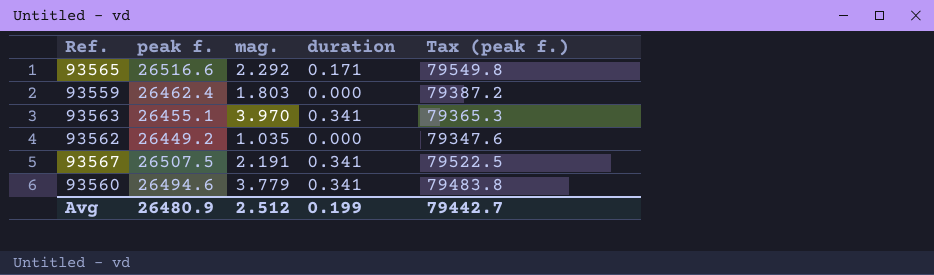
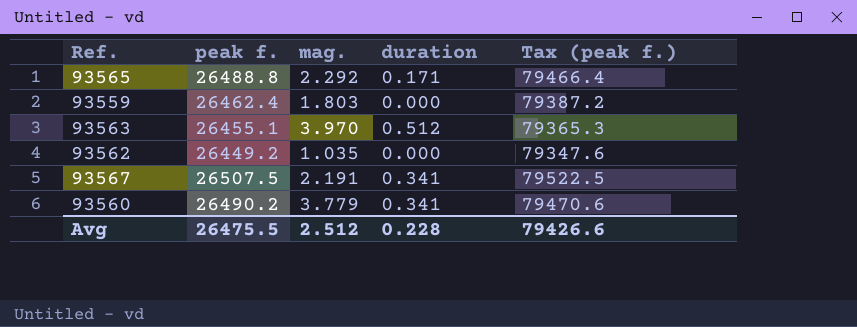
93565 | peak f.: 26516.6 -> 26488.8
93565 | Tax (peak f.): 79549.8 -> 79466.4
93563 | duration: 0.341 -> 0.512
93560 | peak f.: 26494.6 -> 26490.2
93560 | Tax (peak f.): 79483.8 -> 79470.6
Avg | peak f.: 26480.9 -> 26475.5
Avg | duration: 0.199 -> 0.228
Avg | Tax (peak f.): 79442.7 -> 79426.6

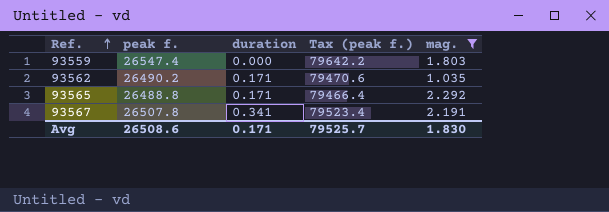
filter: none -> mag. <= 2.292
row order: none -> Ref. ascending
column mag. | position: 3 -> 5
93559 | peak f.: 26462.4 -> 26547.4
93559 | Tax (peak f.): 79387.2 -> 79642.2
93562 | peak f.: 26449.2 -> 26490.2
93562 | duration: 0.000 -> 0.171
93562 | Tax (peak f.): 79347.6 -> 79470.6
93567 | peak f.: 26507.5 -> 26507.8
93567 | Tax (peak f.): 79522.5 -> 79523.4
Avg | peak f.: 26475.5 -> 26508.6
Avg | duration: 0.228 -> 0.171
Avg | Tax (peak f.): 79426.6 -> 79525.7
Avg | mag.: 2.512 -> 1.830

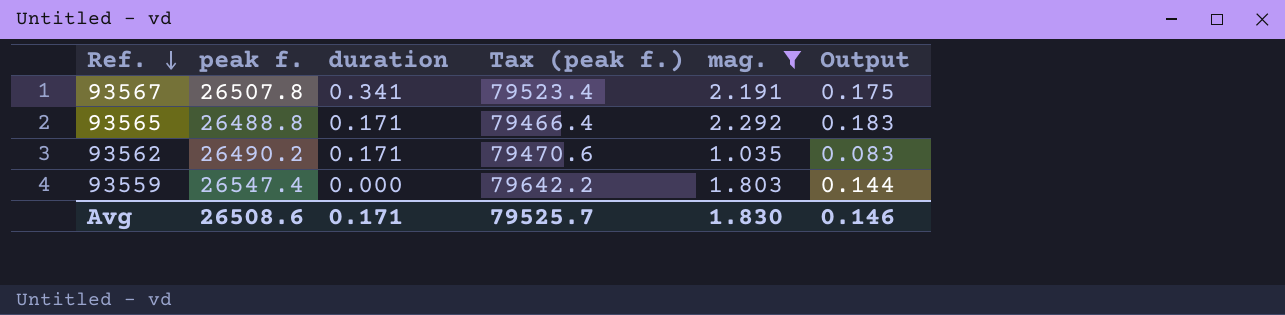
row order: Ref. ascending -> Ref. descending
column Output | formula: none -> [mag.] * 0.08

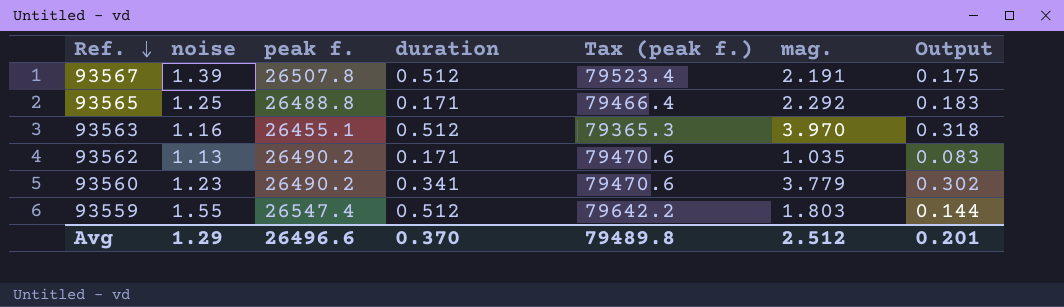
filter: mag. <= 2.292 -> none
column noise | position: none -> 2
93567 | duration: 0.341 -> 0.512
93559 | duration: 0.000 -> 0.512
Avg | peak f.: 26508.6 -> 26496.6
Avg | duration: 0.171 -> 0.370
Avg | Tax (peak f.): 79525.7 -> 79489.8
Avg | mag.: 1.830 -> 2.512
Avg | Output: 0.146 -> 0.201

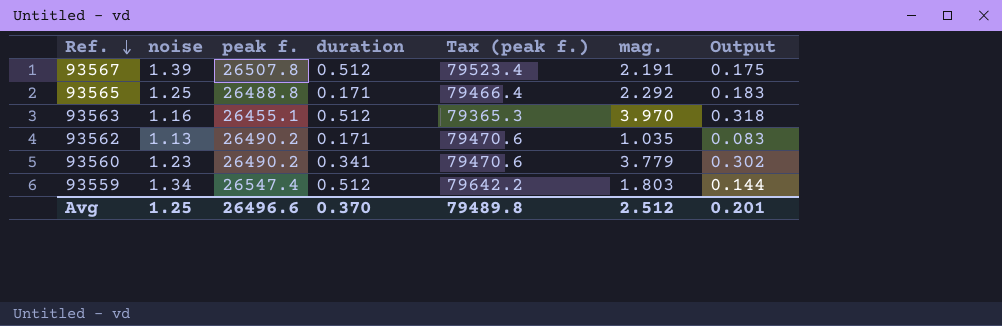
93559 | noise: 1.55 -> 1.34
Avg | noise: 1.29 -> 1.25

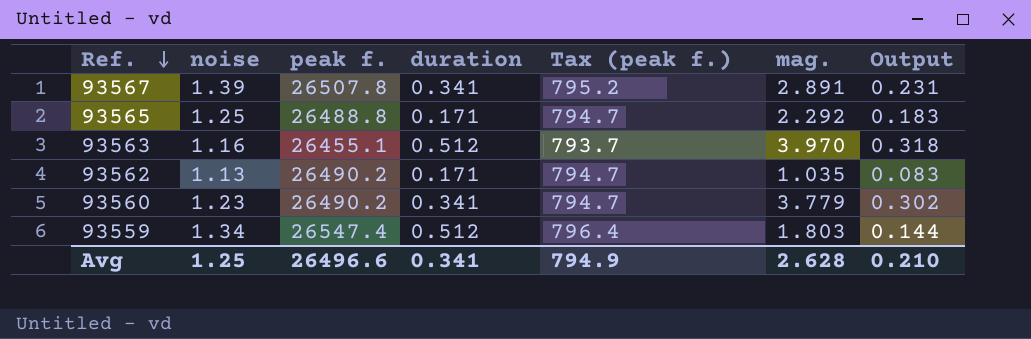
column Tax (peak f.) | formula: [peak f.] * 3 -> [peak f.] * 0.03
93567 | duration: 0.512 -> 0.341
93567 | mag.: 2.191 -> 2.891
93567 | Output: 0.175 -> 0.231
Avg | duration: 0.370 -> 0.341
Avg | Tax (peak f.): 79489.8 -> 794.9
Avg | mag.: 2.512 -> 2.628
Avg | Output: 0.201 -> 0.210

